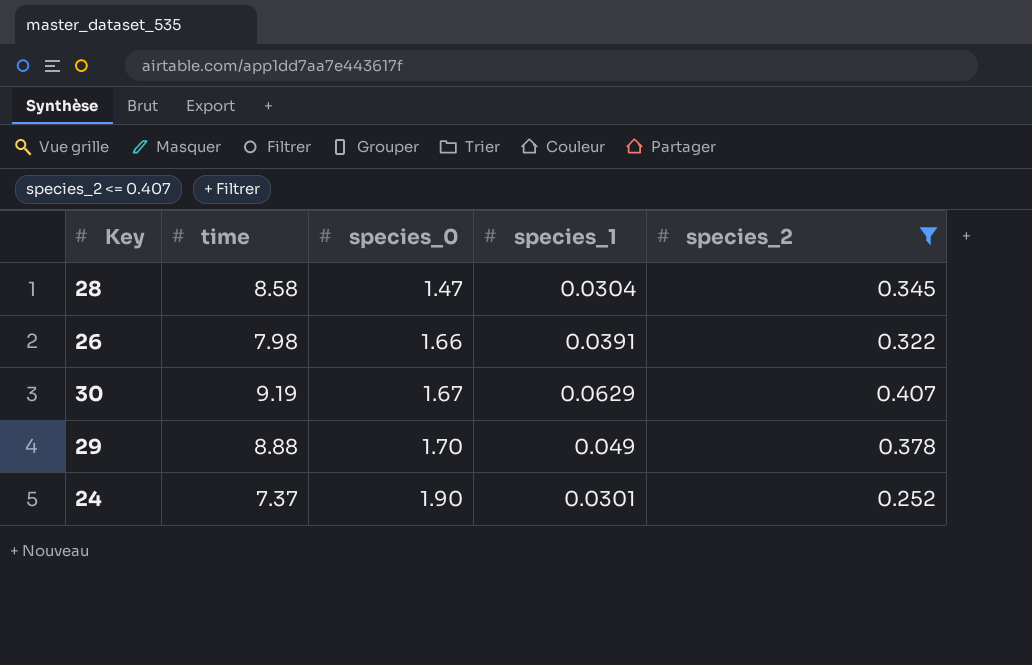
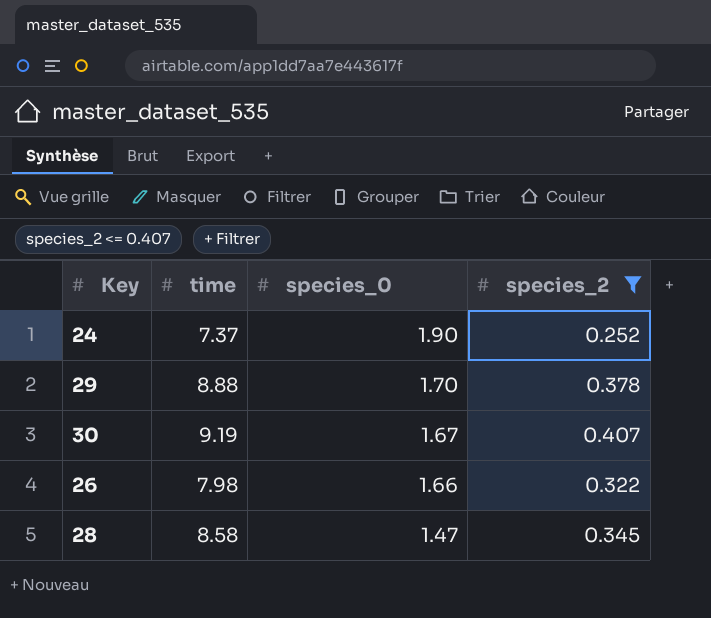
row order: species_0 ascending -> species_0 descending
column species_1 | position: 4 -> none

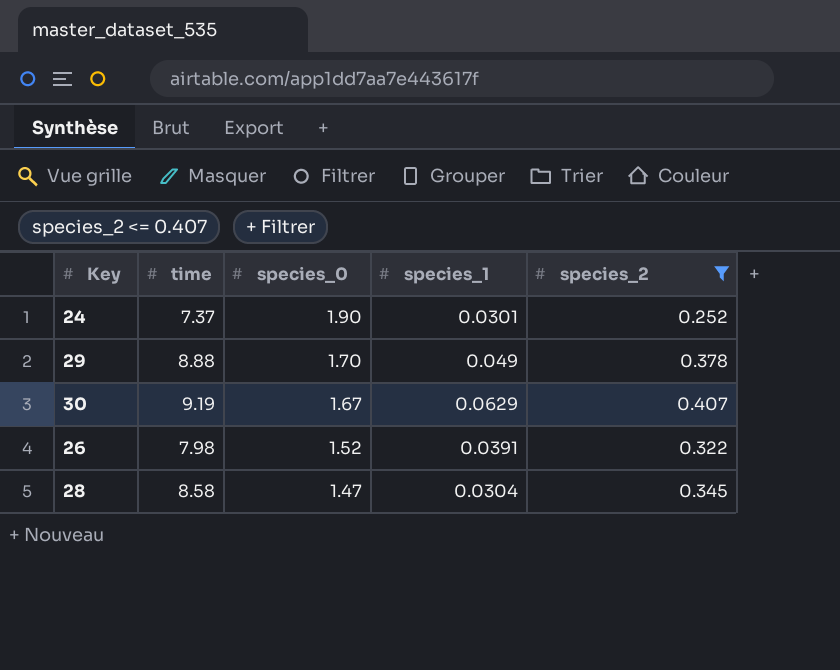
column species_1 | position: none -> 4
26 | species_0: 1.66 -> 1.52

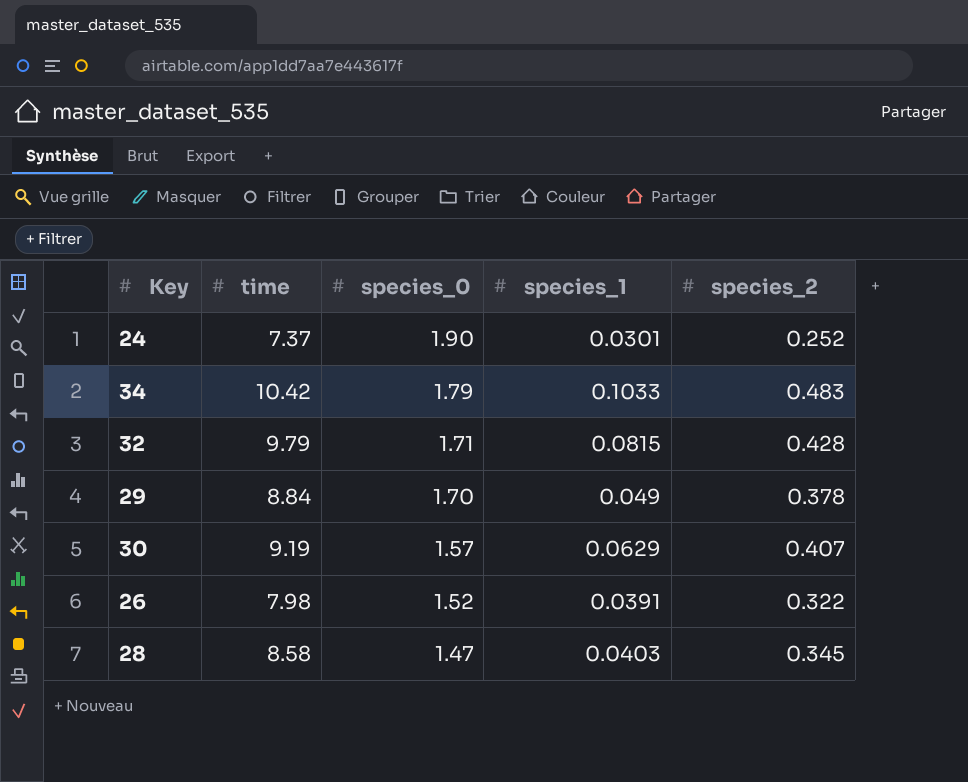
filter: species_2 <= 0.407 -> none
29 | time: 8.88 -> 8.84
30 | species_0: 1.67 -> 1.57
28 | species_1: 0.0304 -> 0.0403

